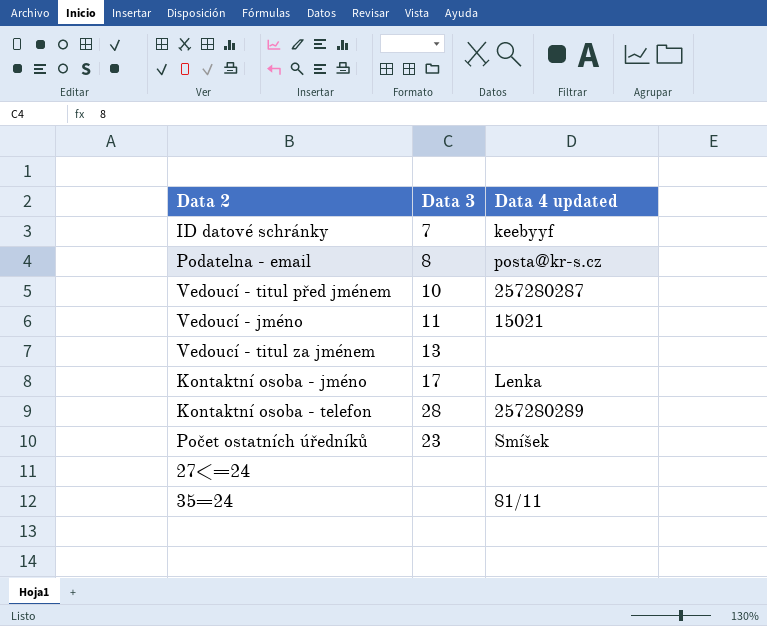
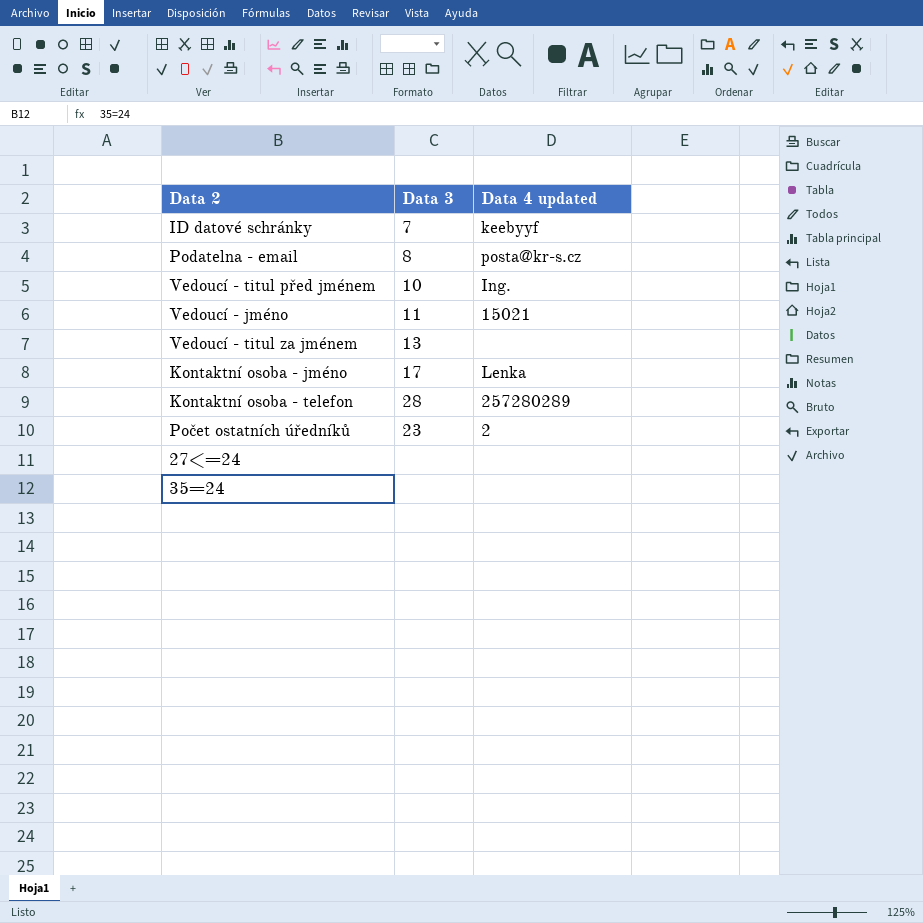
Vedoucí - titul před jménem | Data 4 updated: 257280287 -> Ing.
Počet ostatních úředníků | Data 4 updated: Smíšek -> 2
35=24 | Data 4 updated: 81/11 -> none

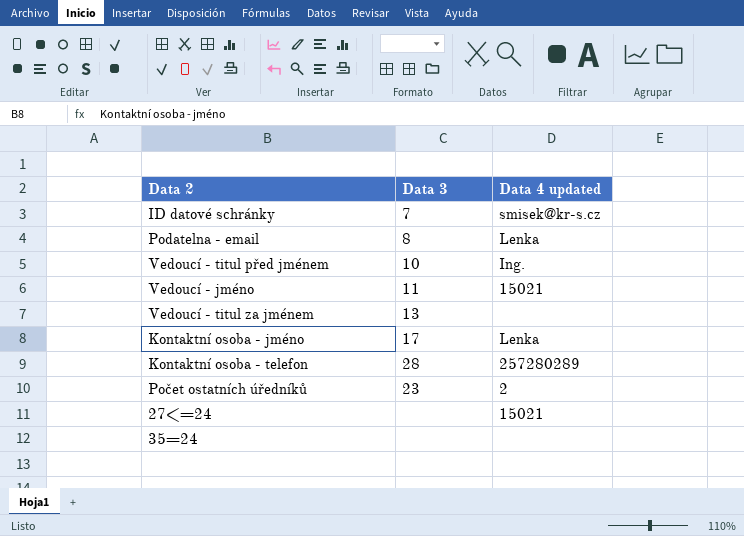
ID datové schránky | Data 4 updated: keebyyf -> smisek@kr-s.cz
Podatelna - email | Data 4 updated: posta@kr-s.cz -> Lenka
27<=24 | Data 4 updated: none -> 15021

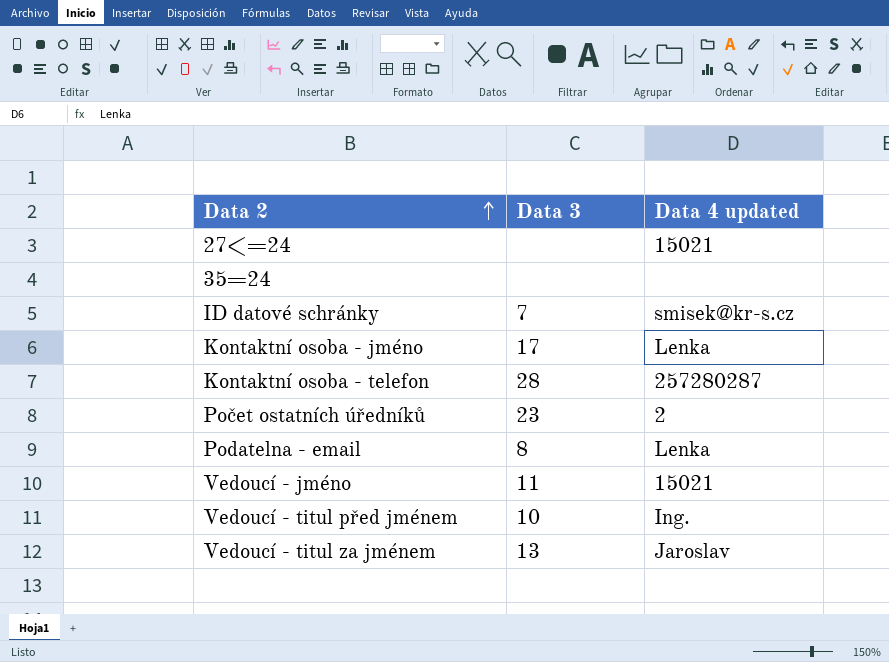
row order: none -> Data 2 ascending
Kontaktní osoba - telefon | Data 4 updated: 257280289 -> 257280287
Vedoucí - titul za jménem | Data 4 updated: none -> Jaroslav

